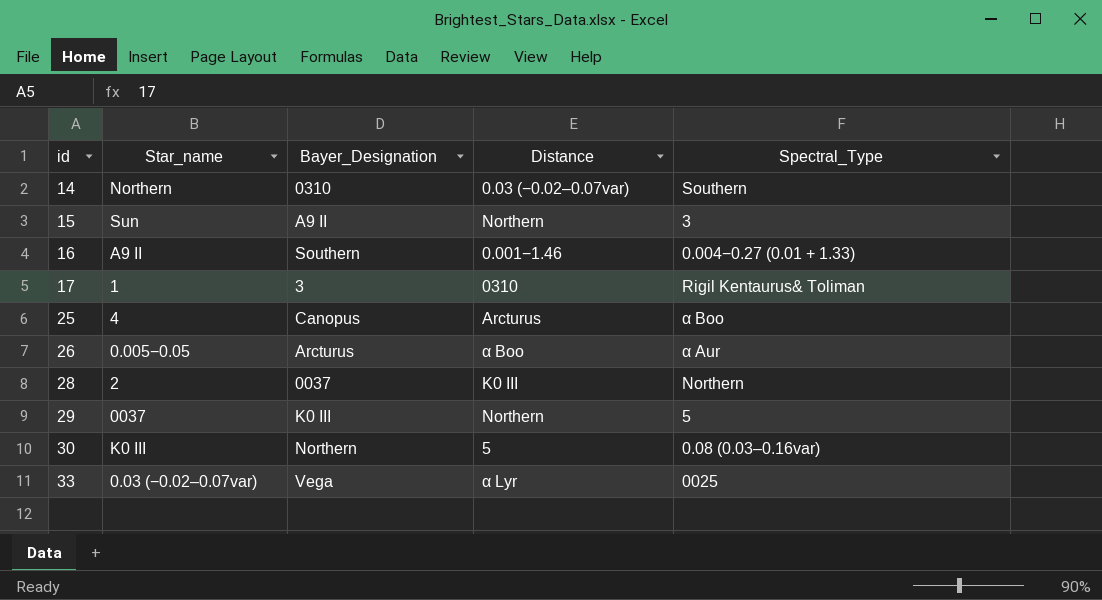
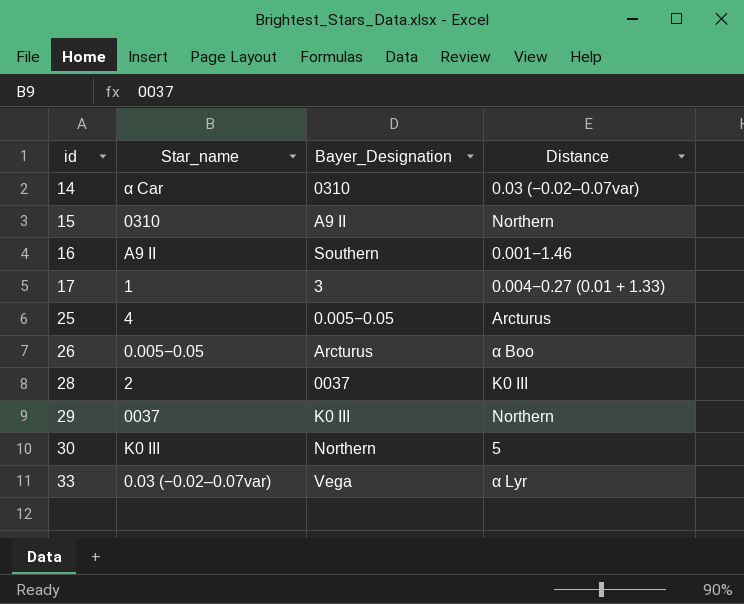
column Spectral_Type | position: 5 -> none
14 | Star_name: Northern -> α Car
15 | Star_name: Sun -> 0310
17 | Distance: 0310 -> 0.004−0.27 (0.01 + 1.33)
25 | Bayer_Designation: Canopus -> 0.005−0.05

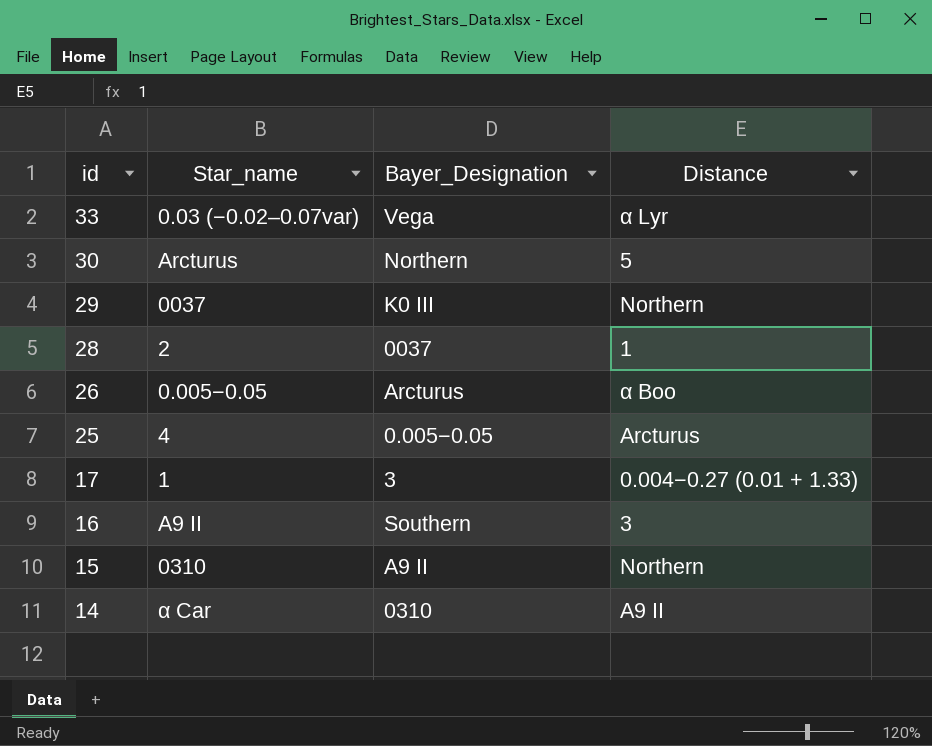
row order: id ascending -> id descending
30 | Star_name: K0 III -> Arcturus
28 | Distance: K0 III -> 1
16 | Distance: 0.001−1.46 -> 3
14 | Distance: 0.03 (−0.02–0.07var) -> A9 II

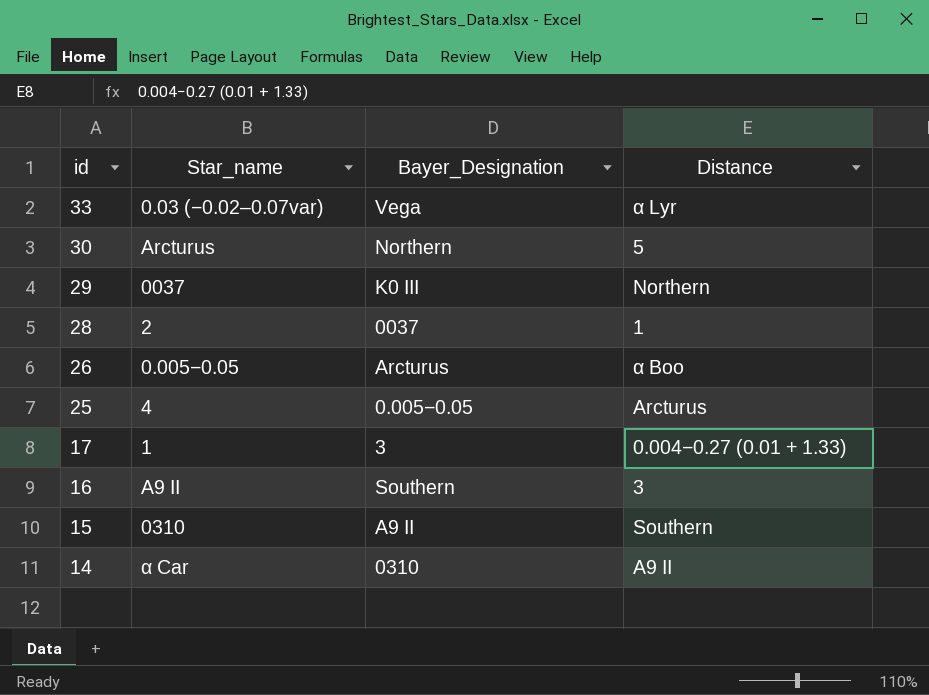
15 | Distance: Northern -> Southern

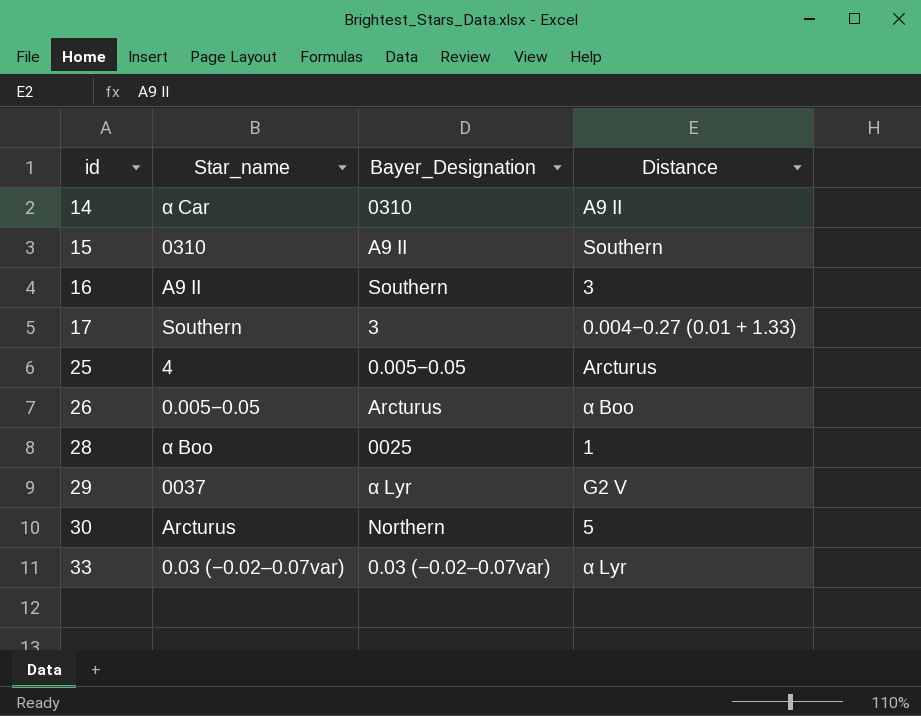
row order: id descending -> id ascending
17 | Star_name: 1 -> Southern
28 | Star_name: 2 -> α Boo
28 | Bayer_Designation: 0037 -> 0025
29 | Bayer_Designation: K0 III -> α Lyr
29 | Distance: Northern -> G2 V
33 | Bayer_Designation: Vega -> 0.03 (−0.02–0.07var)

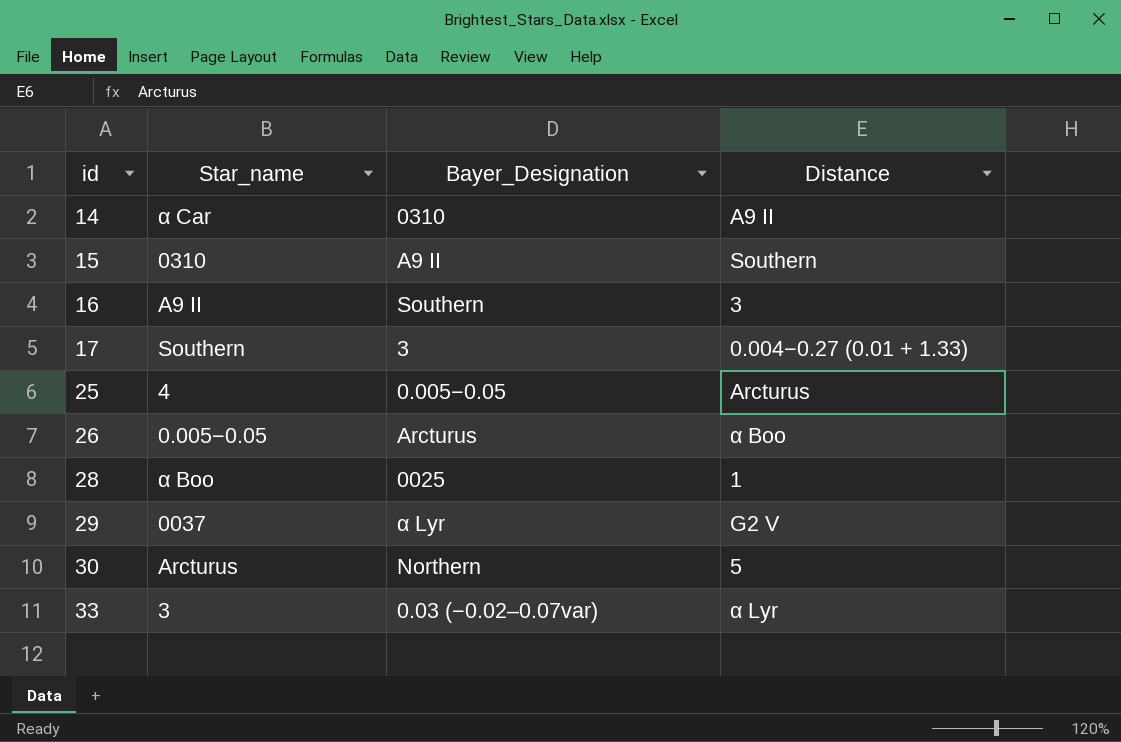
33 | Star_name: 0.03 (−0.02–0.07var) -> 3

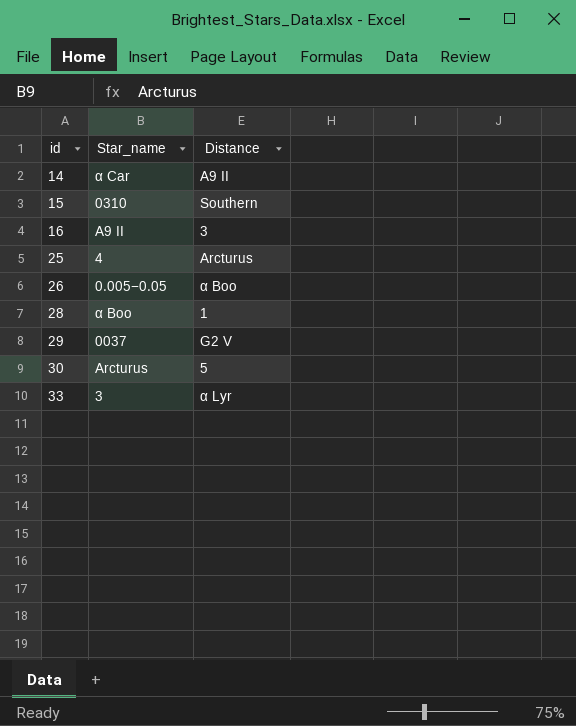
column Bayer_Designation | position: 3 -> none
row 17: Southern | 3 | 0.004−0.27 (0.01 + 1.33) -> none

